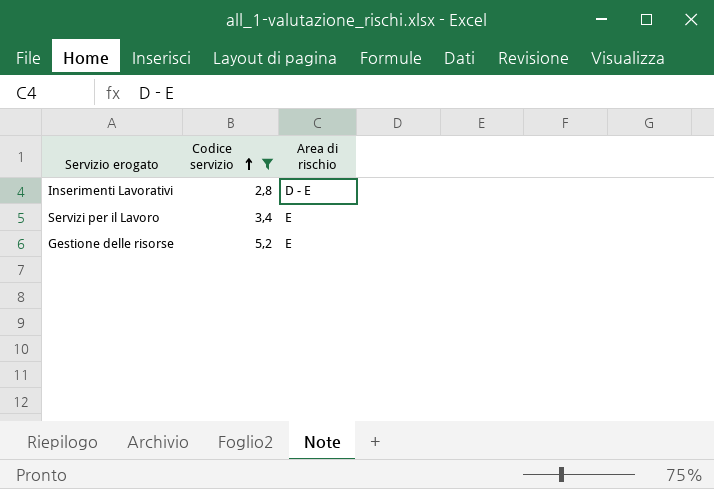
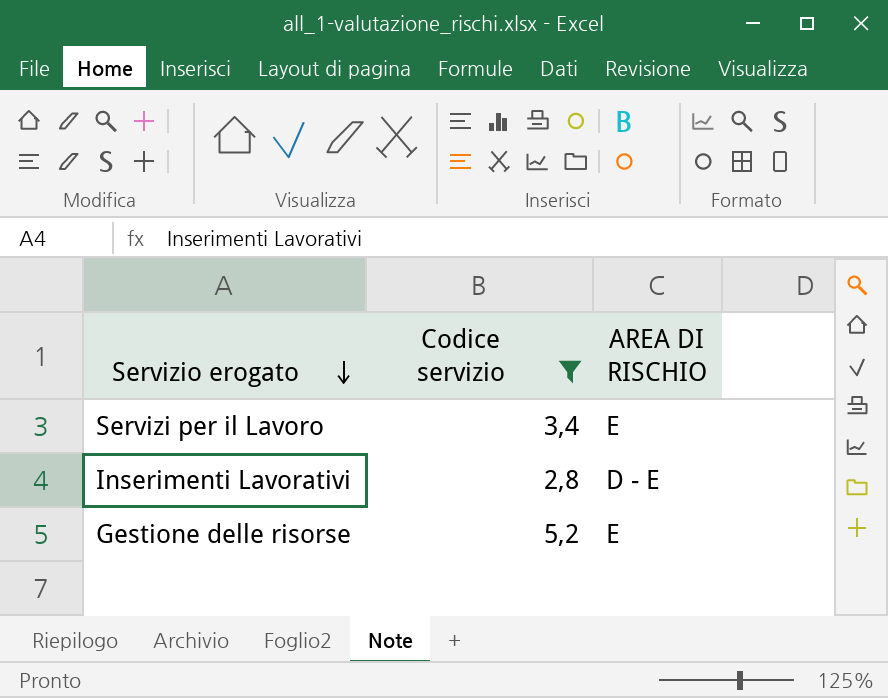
row order: Codice servizio ascending -> Servizio erogato descending
column name: Area di rischio -> AREA DI RISCHIO

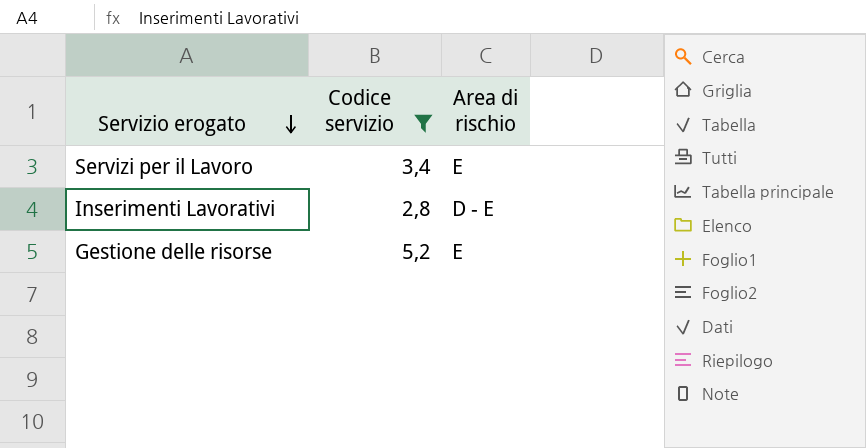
column name: AREA DI RISCHIO -> Area di rischio

